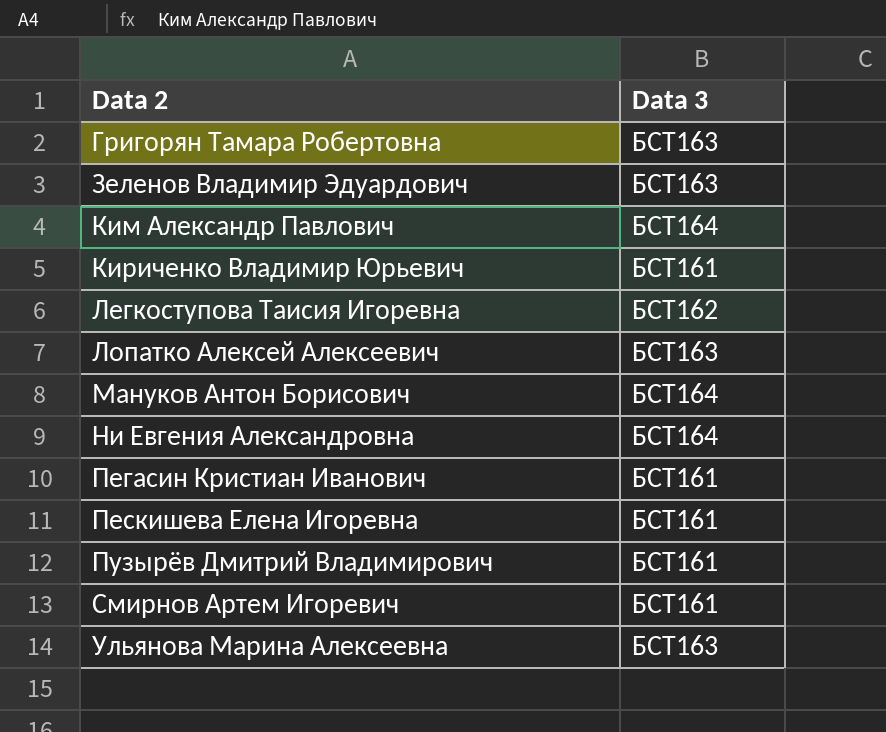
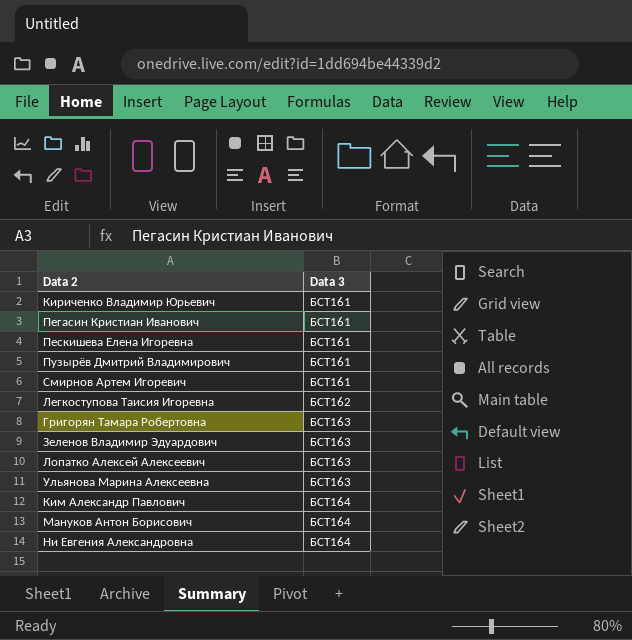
row order: Data 2 ascending -> Data 3 ascending

